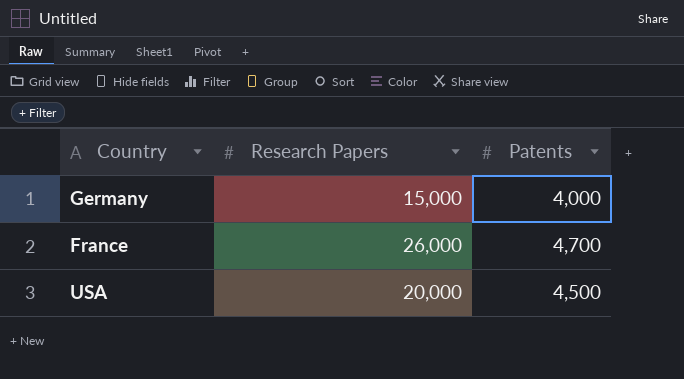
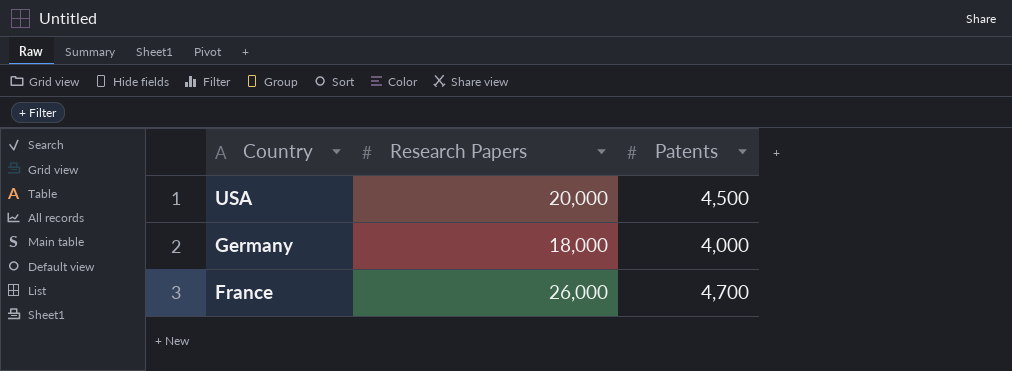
row order: none -> Country descending
Germany | Research Papers: 15,000 -> 18,000

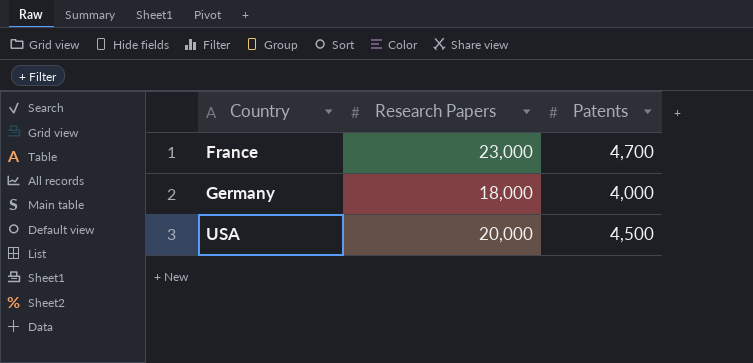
row order: Country descending -> Country ascending
France | Research Papers: 26,000 -> 23,000

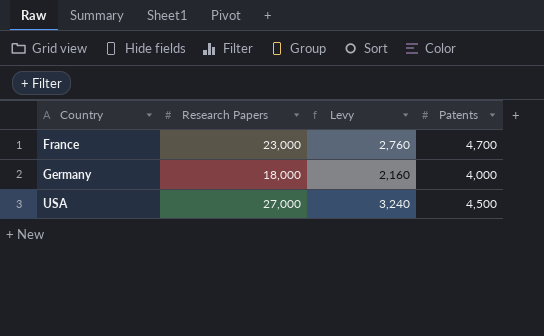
column Levy | formula: none -> [Research Papers] * 0.12
USA | Research Papers: 20,000 -> 27,000

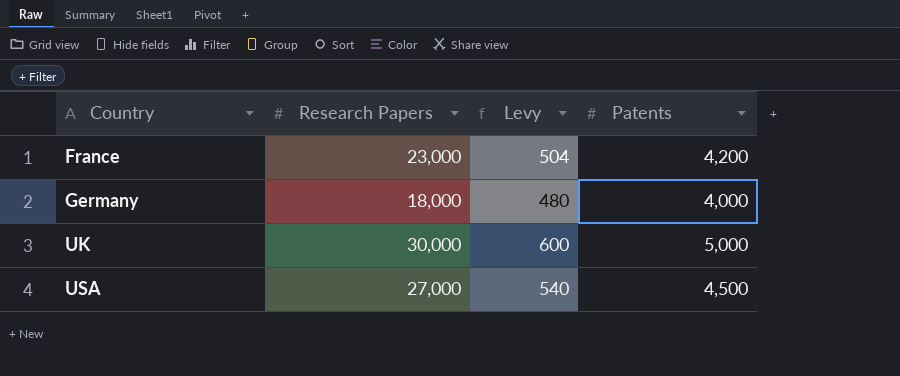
column Levy | formula: [Research Papers] * 0.12 -> [Patents] * 0.12
France | Patents: 4,700 -> 4,200
row UK: none -> 30,000 | 600 | 5,000

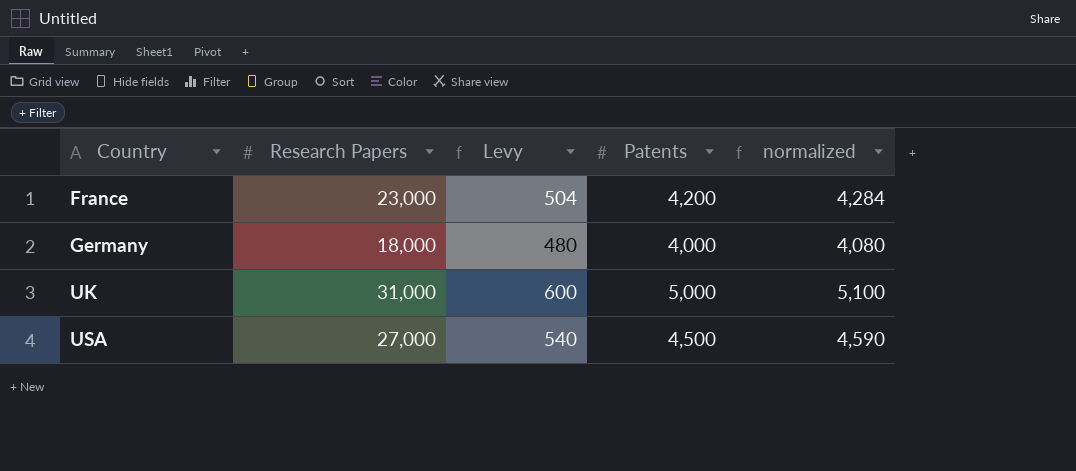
column normalized | formula: none -> [Patents] * 1.02
UK | Research Papers: 30,000 -> 31,000

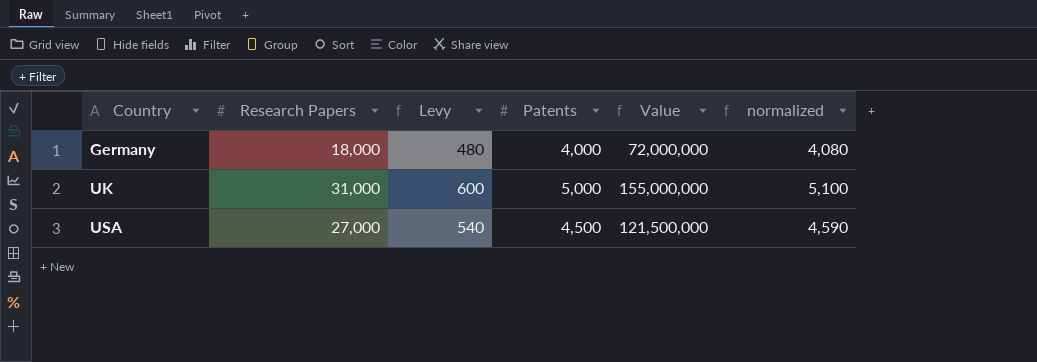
column Value | formula: none -> [Research Papers] * [Patents]
row France: 23,000 | 504 | 4,200 | 4,284 -> none

